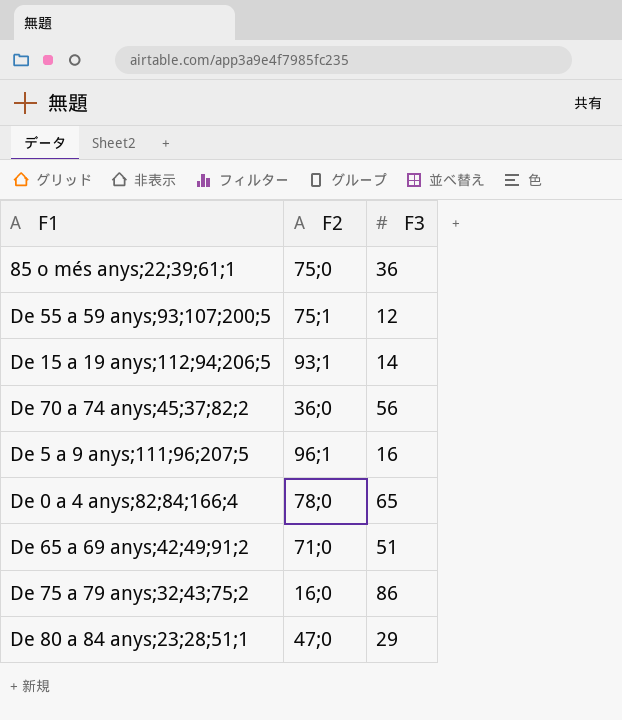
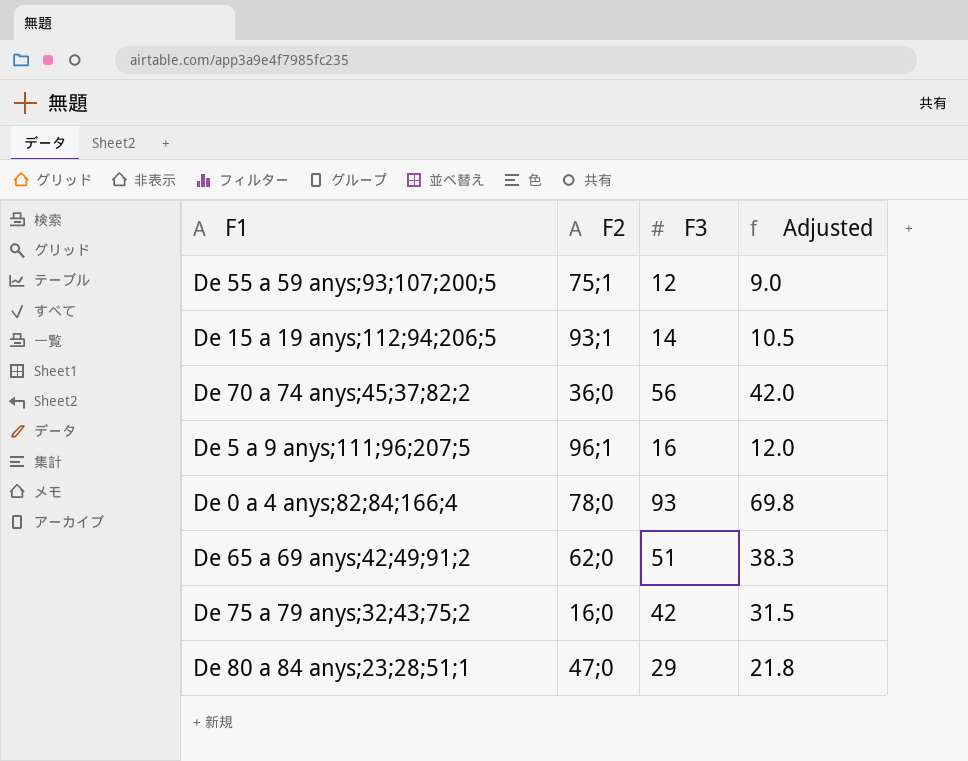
column Adjusted | formula: none -> [F3] * 0.75
row 85 o més anys;22;39;61;1: 75;0 | 36 -> none
De 0 a 4 anys;82;84;166;4 | F3: 65 -> 93
De 65 a 69 anys;42;49;91;2 | F2: 71;0 -> 62;0
De 75 a 79 anys;32;43;75;2 | F3: 86 -> 42

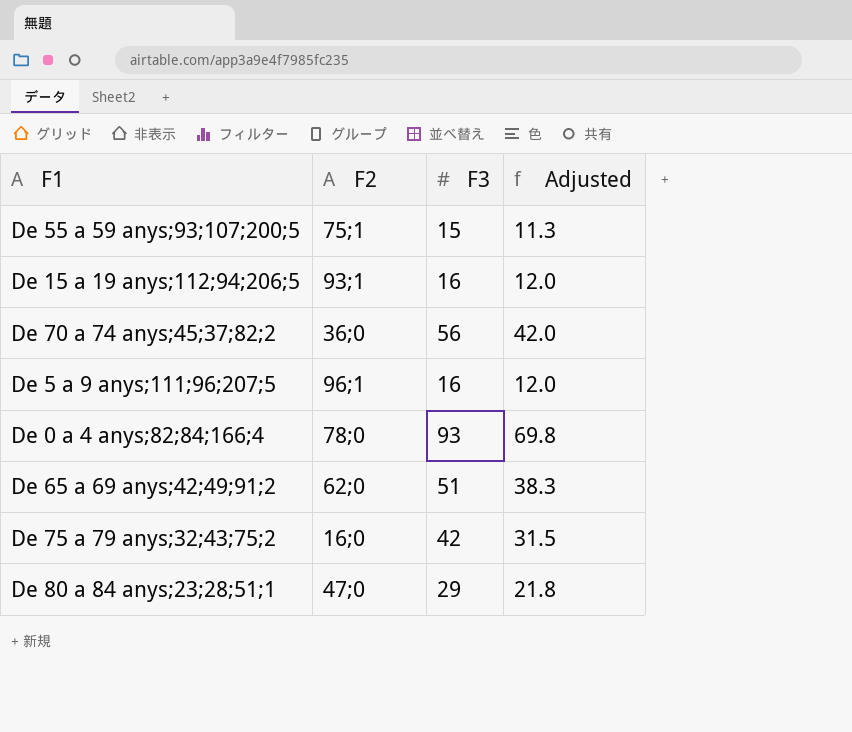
De 55 a 59 anys;93;107;200;5 | F3: 12 -> 15
De 55 a 59 anys;93;107;200;5 | Adjusted: 9.0 -> 11.3
De 15 a 19 anys;112;94;206;5 | F3: 14 -> 16
De 15 a 19 anys;112;94;206;5 | Adjusted: 10.5 -> 12.0

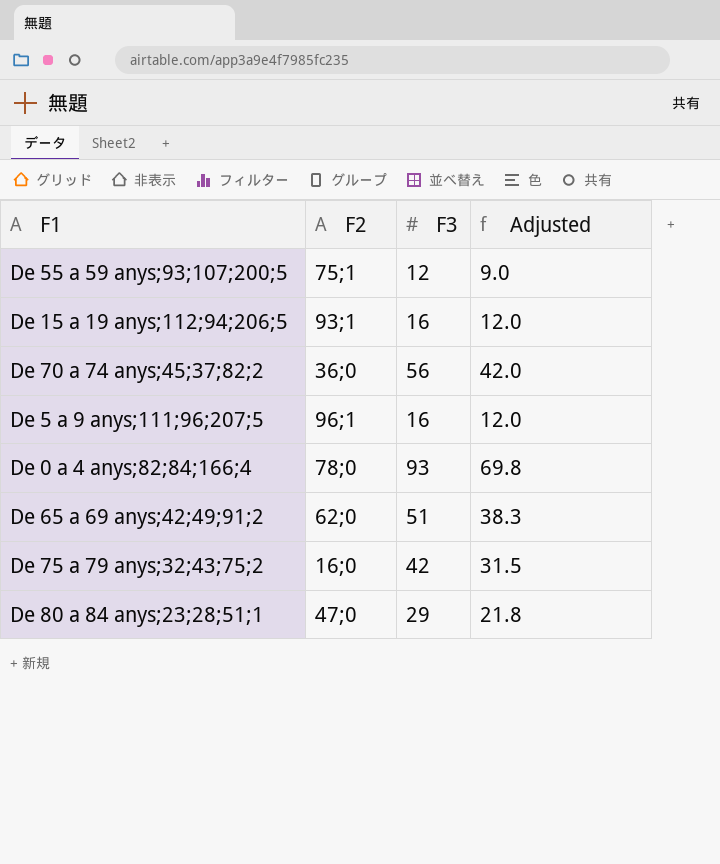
De 55 a 59 anys;93;107;200;5 | F3: 15 -> 12
De 55 a 59 anys;93;107;200;5 | Adjusted: 11.3 -> 9.0

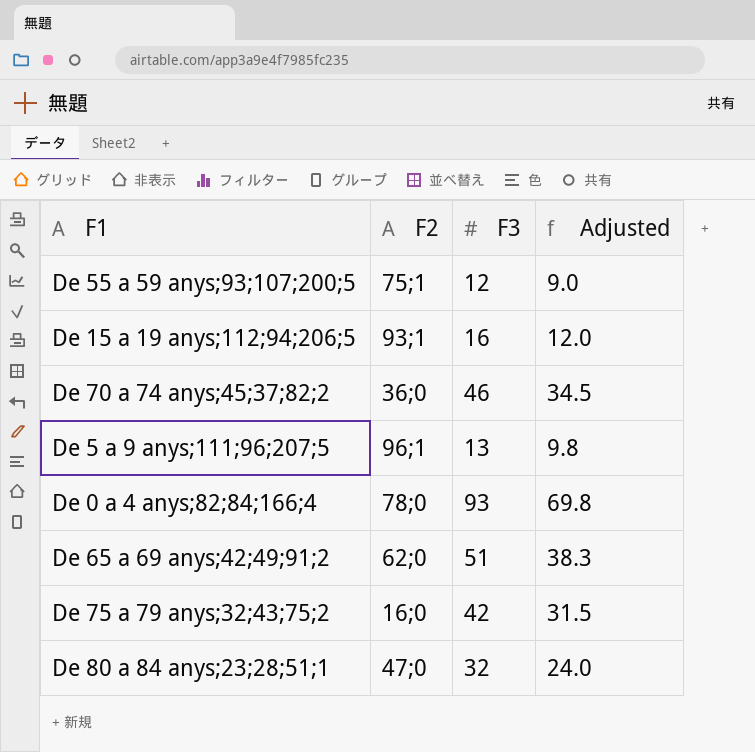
De 70 a 74 anys;45;37;82;2 | F3: 56 -> 46
De 70 a 74 anys;45;37;82;2 | Adjusted: 42.0 -> 34.5
De 5 a 9 anys;111;96;207;5 | F3: 16 -> 13
De 5 a 9 anys;111;96;207;5 | Adjusted: 12.0 -> 9.8
De 80 a 84 anys;23;28;51;1 | F3: 29 -> 32
De 80 a 84 anys;23;28;51;1 | Adjusted: 21.8 -> 24.0

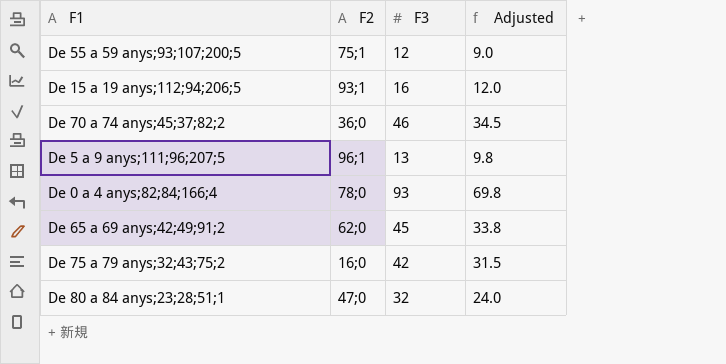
De 65 a 69 anys;42;49;91;2 | F3: 51 -> 45
De 65 a 69 anys;42;49;91;2 | Adjusted: 38.3 -> 33.8

